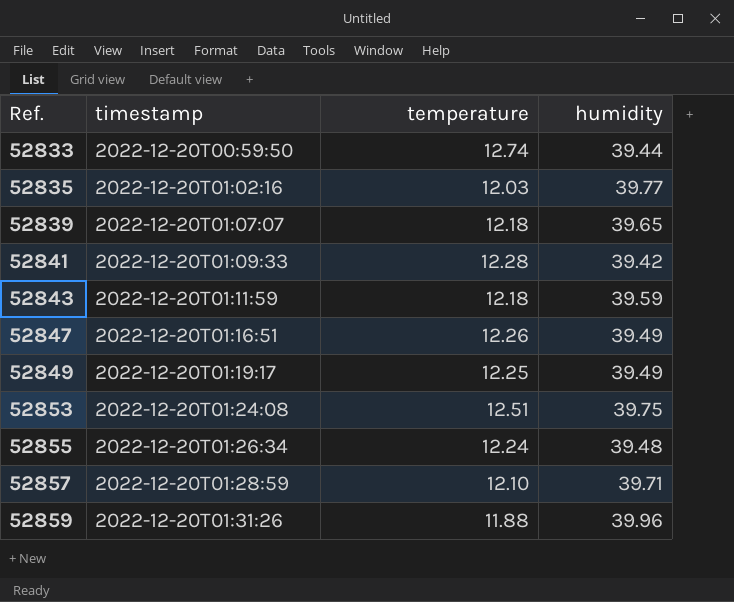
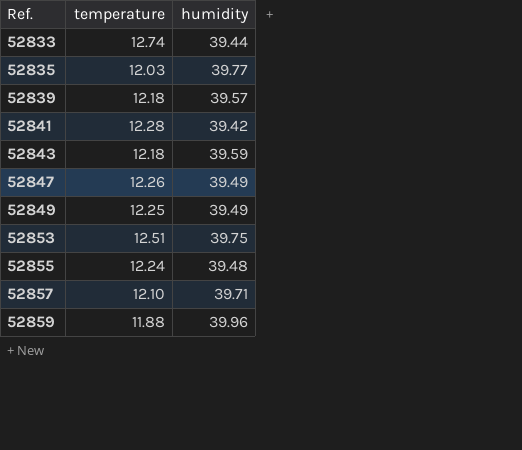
column timestamp | position: 2 -> none
52839 | humidity: 39.65 -> 39.57

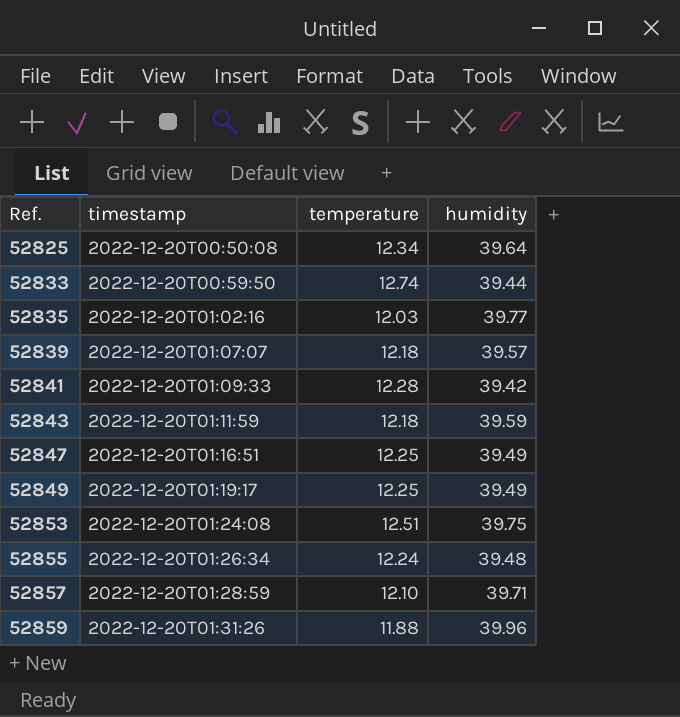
column timestamp | position: none -> 2
row 52825: none -> 2022-12-20T00:50:08 | 12.34 | 39.64
52847 | temperature: 12.26 -> 12.25

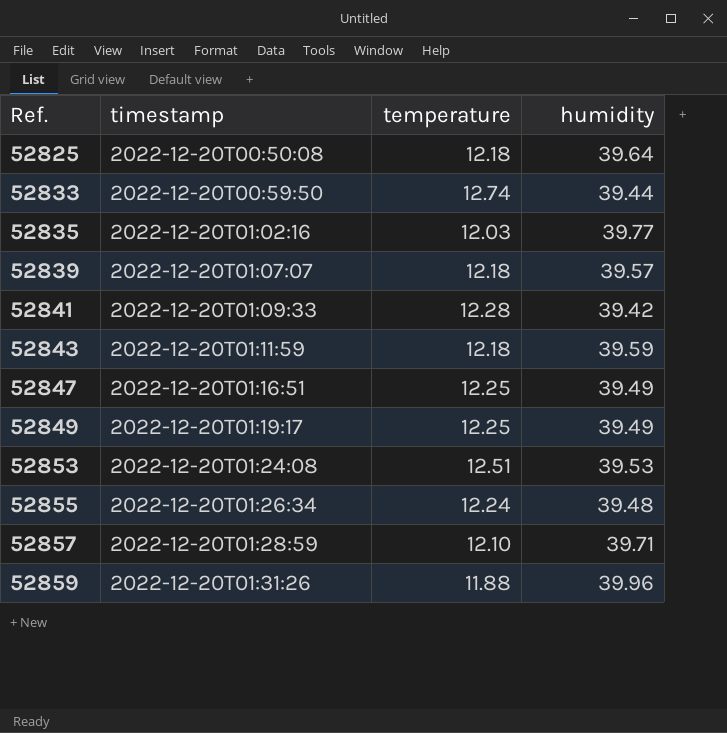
52825 | temperature: 12.34 -> 12.18
52853 | humidity: 39.75 -> 39.53

